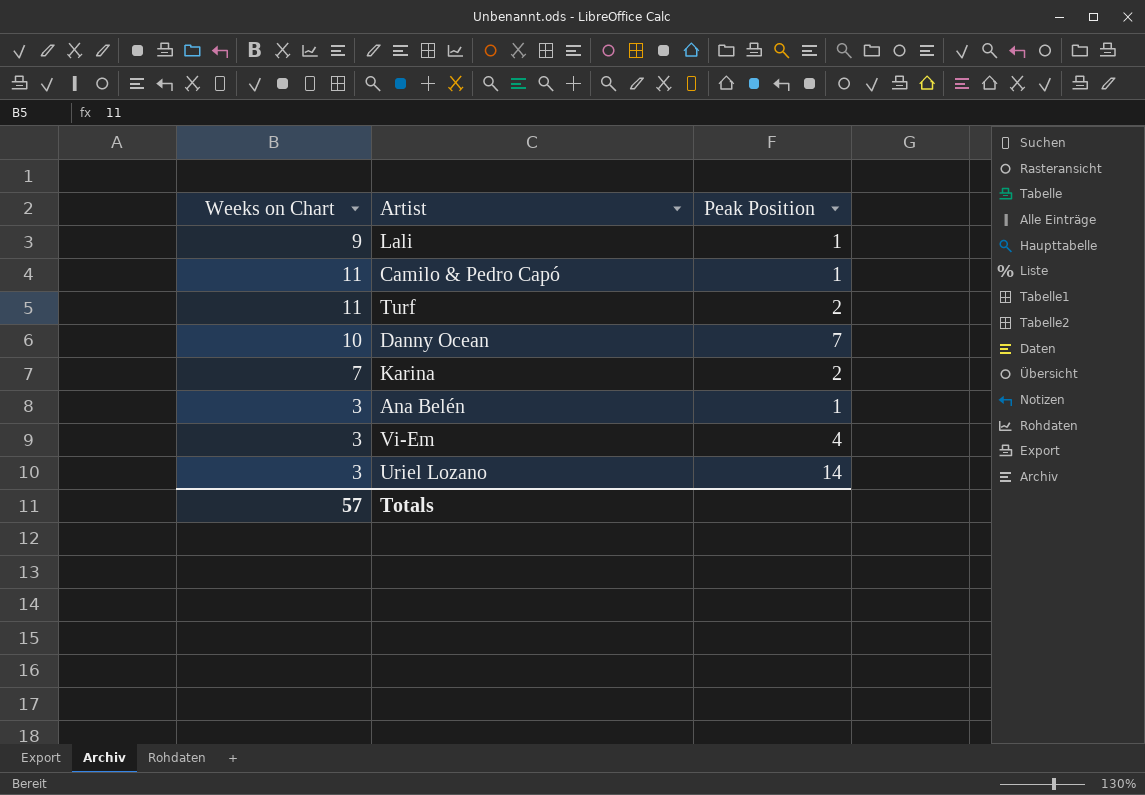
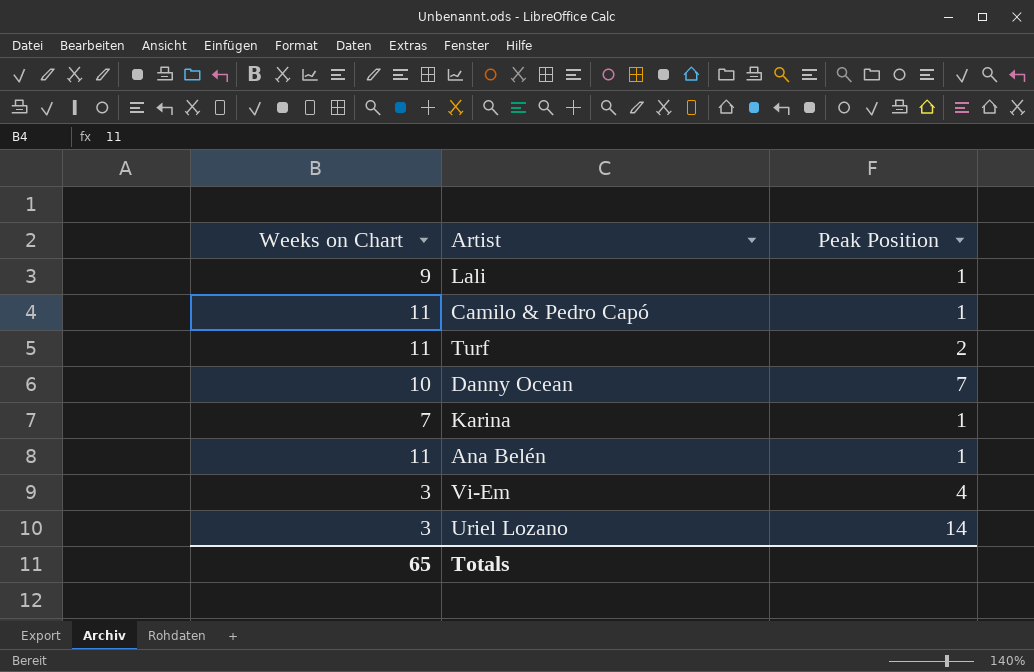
Karina | Peak Position: 2 -> 1
Ana Belén | Weeks on Chart: 3 -> 11
Totals | Weeks on Chart: 57 -> 65

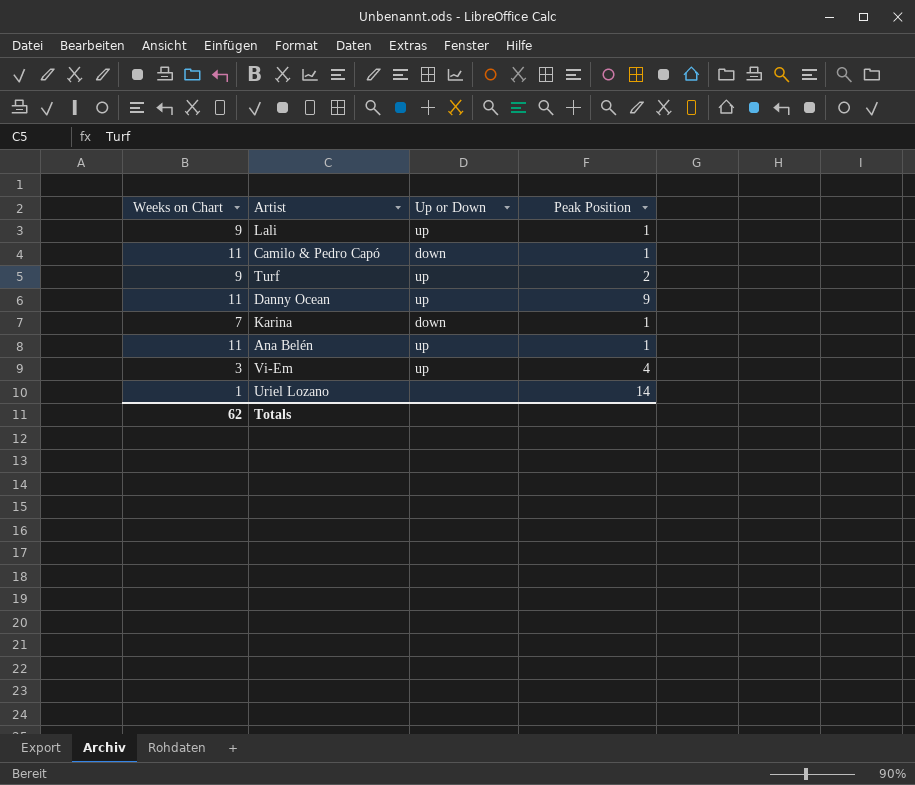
column Up or Down | position: none -> 3
Turf | Weeks on Chart: 11 -> 9
Danny Ocean | Weeks on Chart: 10 -> 11
Danny Ocean | Peak Position: 7 -> 9
Uriel Lozano | Weeks on Chart: 3 -> 1
Totals | Weeks on Chart: 65 -> 62

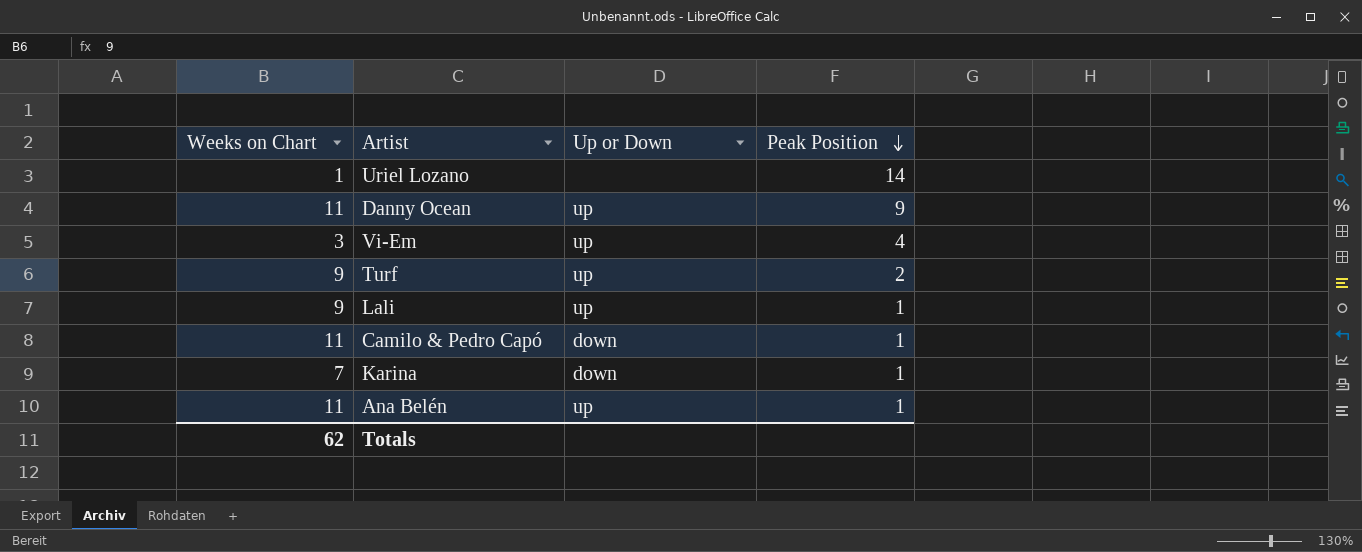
row order: none -> Peak Position descending

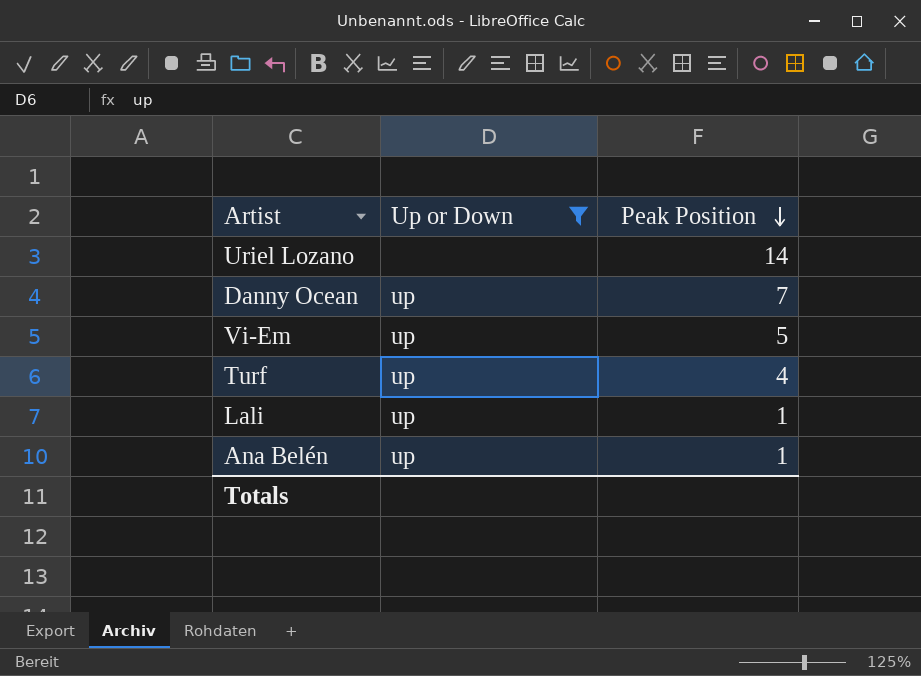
filter: none -> Up or Down != down
column Weeks on Chart | position: 1 -> none
Danny Ocean | Peak Position: 9 -> 7
Vi-Em | Peak Position: 4 -> 5
Turf | Peak Position: 2 -> 4

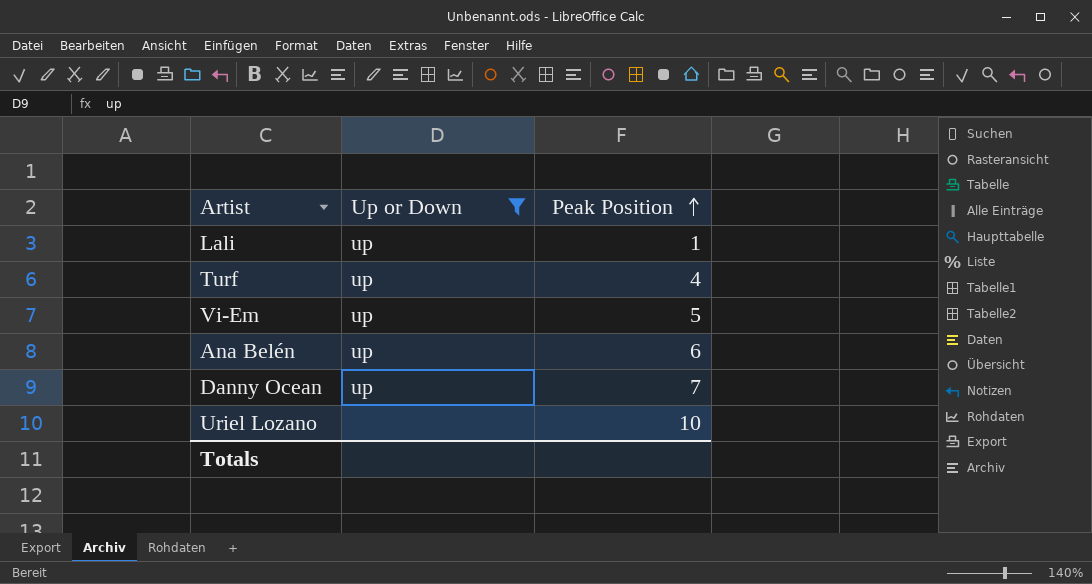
row order: Peak Position descending -> Peak Position ascending
Ana Belén | Peak Position: 1 -> 6
Uriel Lozano | Peak Position: 14 -> 10

